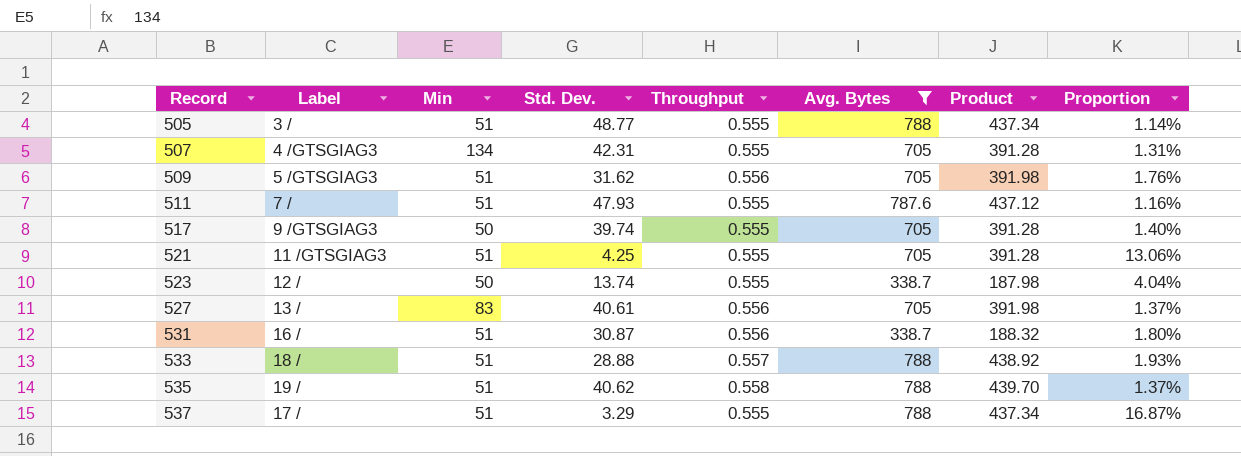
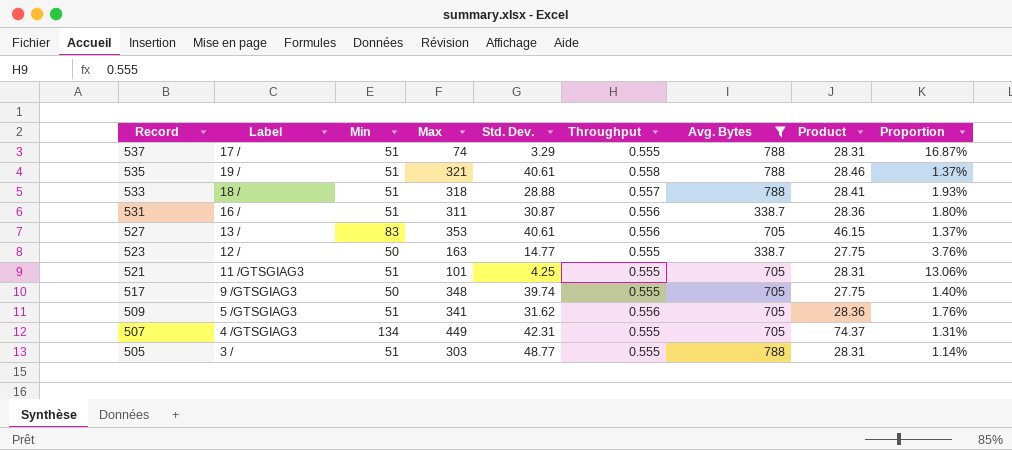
row order: Record ascending -> Record descending
column Max | position: none -> 4
column Product | formula: [Throughput] * [Avg. Bytes] -> [Min] * [Throughput]
row 511: 7 / | 51 | 47.93 | 0.555 | 787.6 | 437.12 | 1.16% -> none
535 | Std. Dev.: 40.62 -> 40.61
523 | Std. Dev.: 13.74 -> 14.77
523 | Proportion: 4.04% -> 3.76%

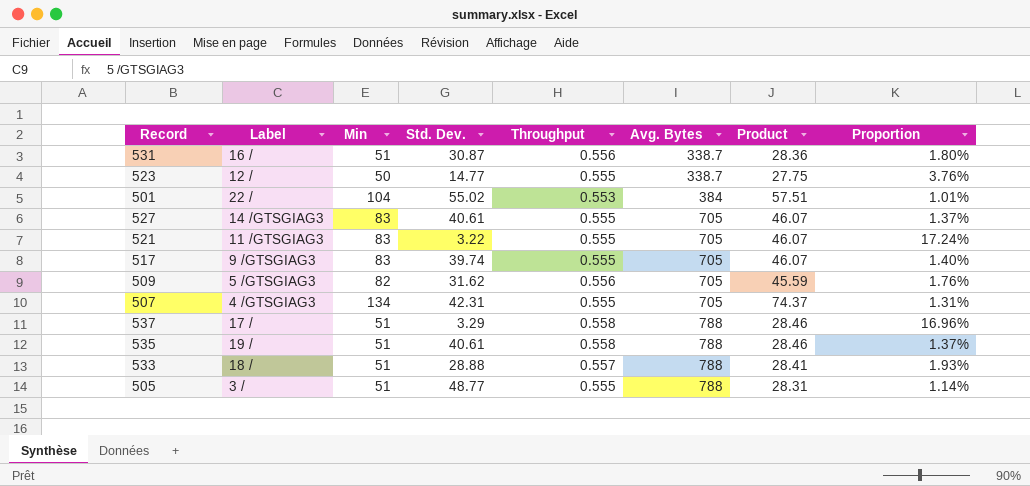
filter: Avg. Bytes != 384 -> none
row order: Record descending -> Avg. Bytes ascending
column Max | position: 4 -> none
527 | Label: 13 / -> 14 /GTSGIAG3
527 | Throughput: 0.556 -> 0.555
527 | Product: 46.15 -> 46.07
521 | Min: 51 -> 83
521 | Std. Dev.: 4.25 -> 3.22
521 | Product: 28.31 -> 46.07
521 | Proportion: 13.06% -> 17.24%
517 | Min: 50 -> 83
517 | Product: 27.75 -> 46.07
509 | Min: 51 -> 82
509 | Product: 28.36 -> 45.59
537 | Throughput: 0.555 -> 0.558
537 | Product: 28.31 -> 28.46
537 | Proportion: 16.87% -> 16.96%

